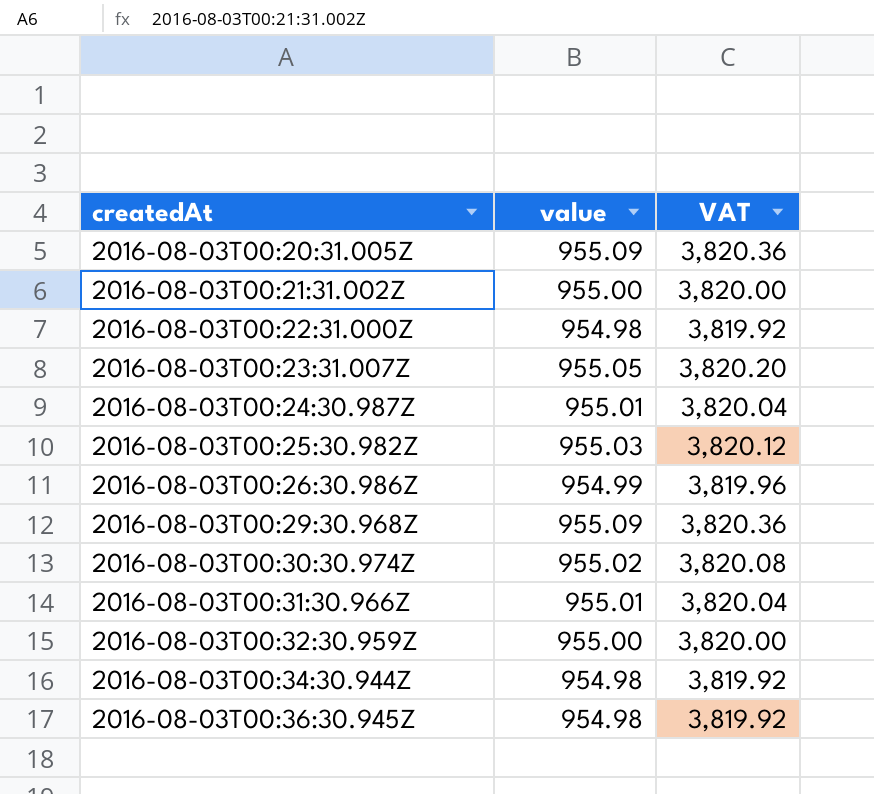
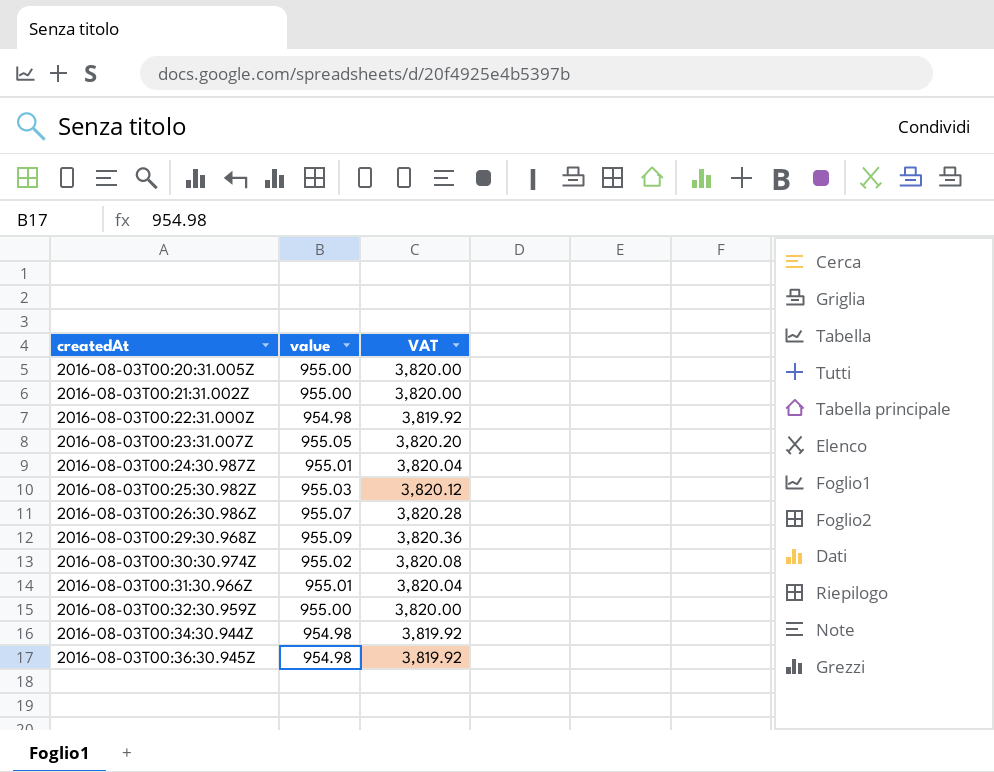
2016-08-03T00:20:31.005Z | value: 955.09 -> 955.00
2016-08-03T00:20:31.005Z | VAT: 3,820.36 -> 3,820.00
2016-08-03T00:26:30.986Z | value: 954.99 -> 955.07
2016-08-03T00:26:30.986Z | VAT: 3,819.96 -> 3,820.28

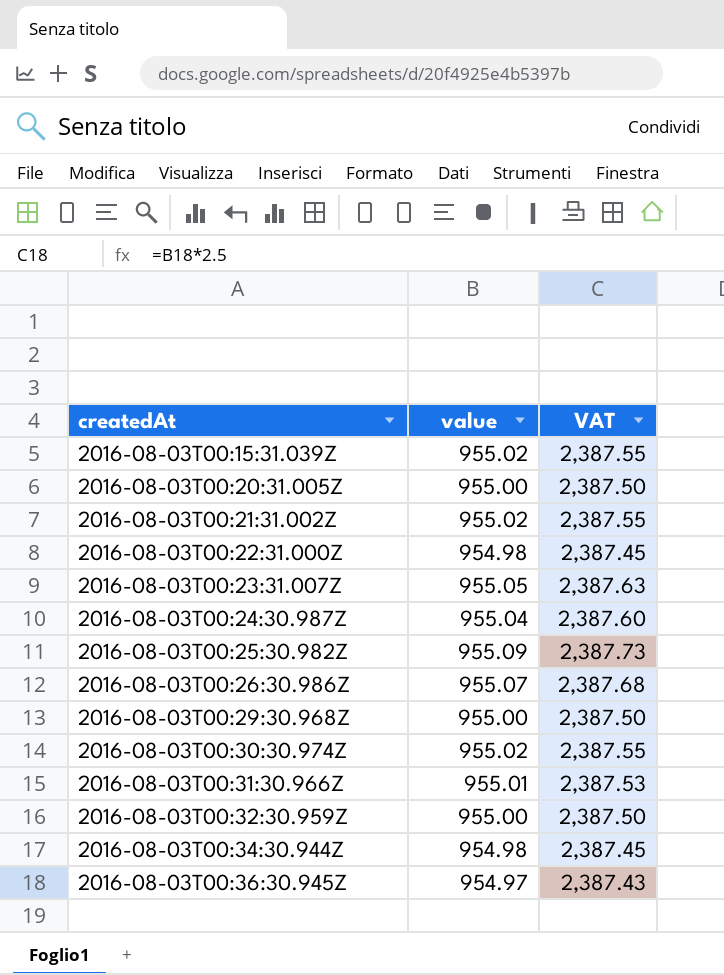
column VAT | formula: [value] * 4 -> [value] * 2.5
row 2016-08-03T00:15:31.039Z: none -> 955.02 | 2,387.55
2016-08-03T00:21:31.002Z | value: 955.00 -> 955.02
2016-08-03T00:24:30.987Z | value: 955.01 -> 955.04
2016-08-03T00:25:30.982Z | value: 955.03 -> 955.09
2016-08-03T00:29:30.968Z | value: 955.09 -> 955.00
2016-08-03T00:36:30.945Z | value: 954.98 -> 954.97

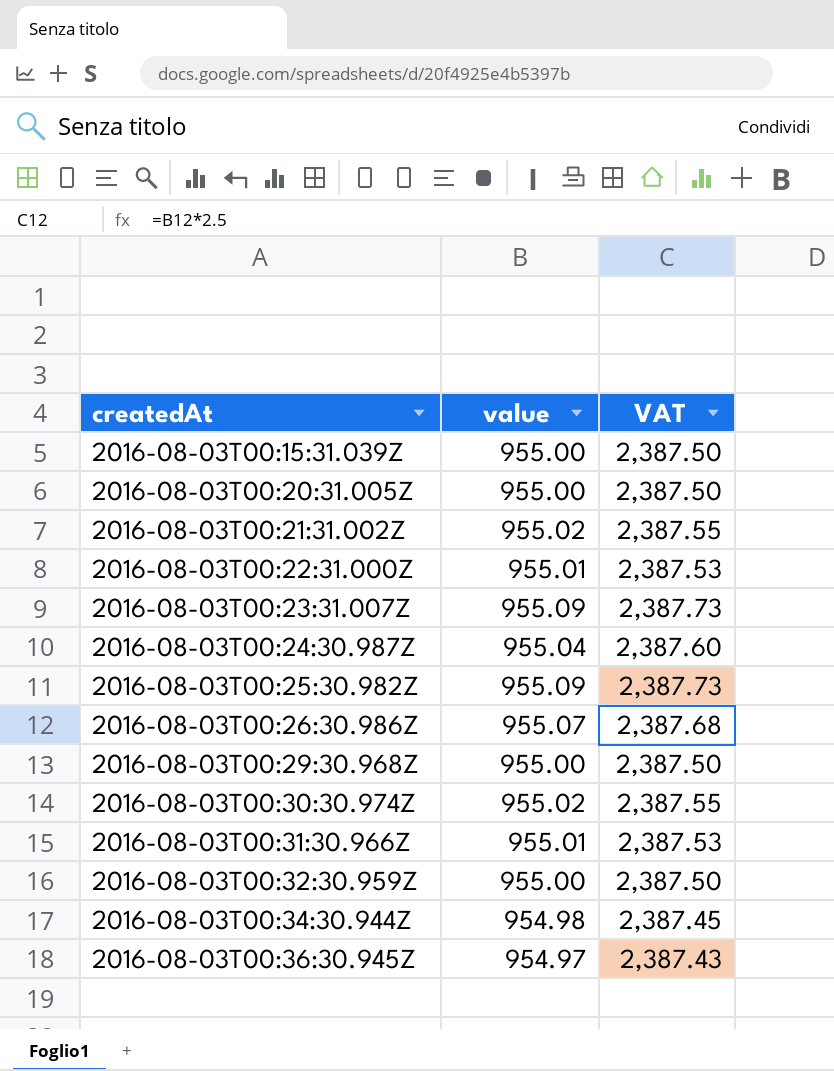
2016-08-03T00:15:31.039Z | value: 955.02 -> 955.00
2016-08-03T00:15:31.039Z | VAT: 2,387.55 -> 2,387.50
2016-08-03T00:22:31.000Z | value: 954.98 -> 955.01
2016-08-03T00:22:31.000Z | VAT: 2,387.45 -> 2,387.53
2016-08-03T00:23:31.007Z | value: 955.05 -> 955.09
2016-08-03T00:23:31.007Z | VAT: 2,387.63 -> 2,387.73

